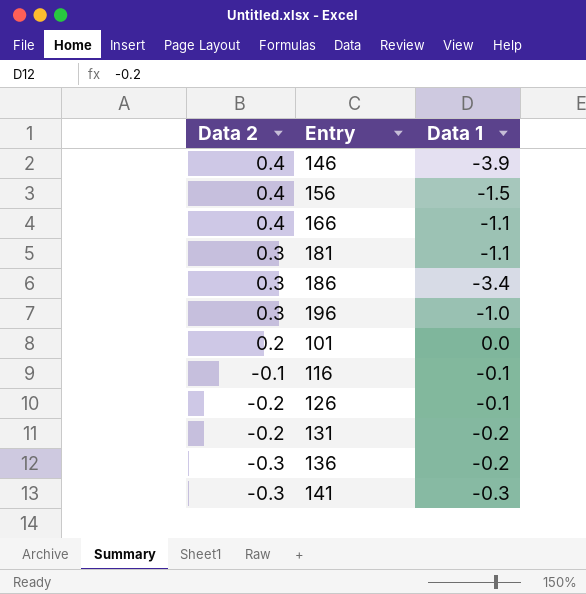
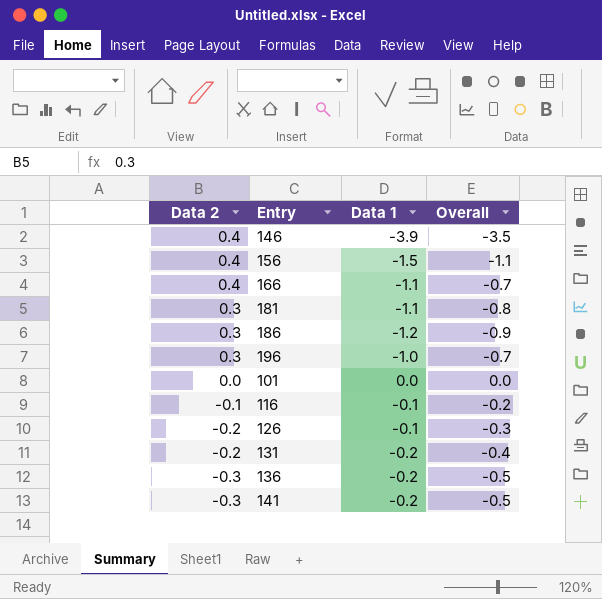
column Overall | formula: none -> [Data 2] + [Data 1]
186 | Data 1: -3.4 -> -1.2
101 | Data 2: 0.2 -> 0.0
141 | Data 1: -0.3 -> -0.2

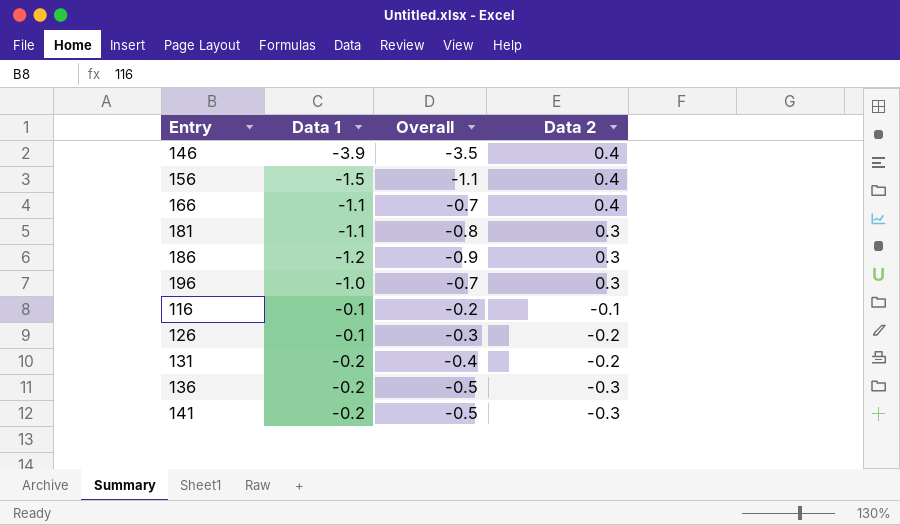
column Data 2 | position: 1 -> 4
row 101: 0.0 | 0.0 | 0.0 -> none

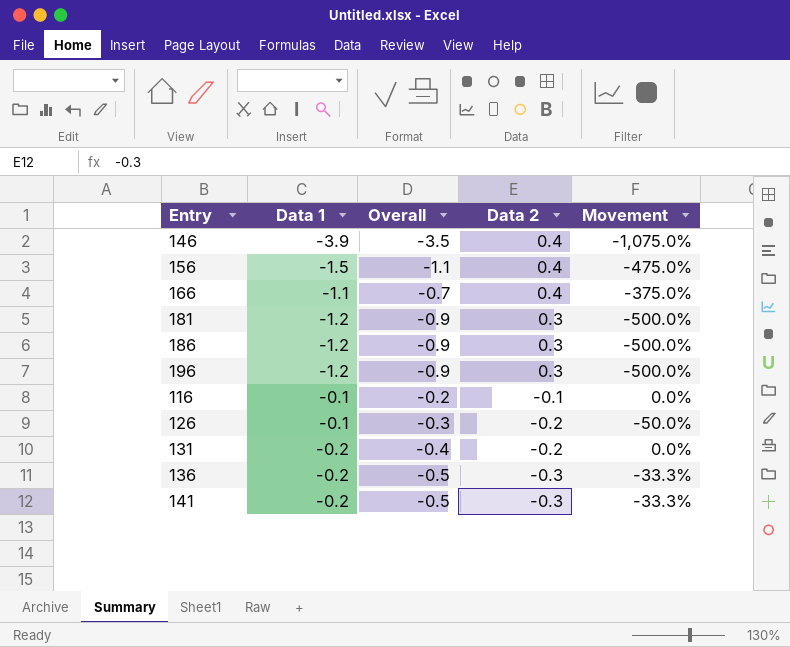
column Movement | formula: none -> ([Data 1] - [Data 2]) / [Data 2]
181 | Data 1: -1.1 -> -1.2
181 | Overall: -0.8 -> -0.9
196 | Data 1: -1.0 -> -1.2
196 | Overall: -0.7 -> -0.9

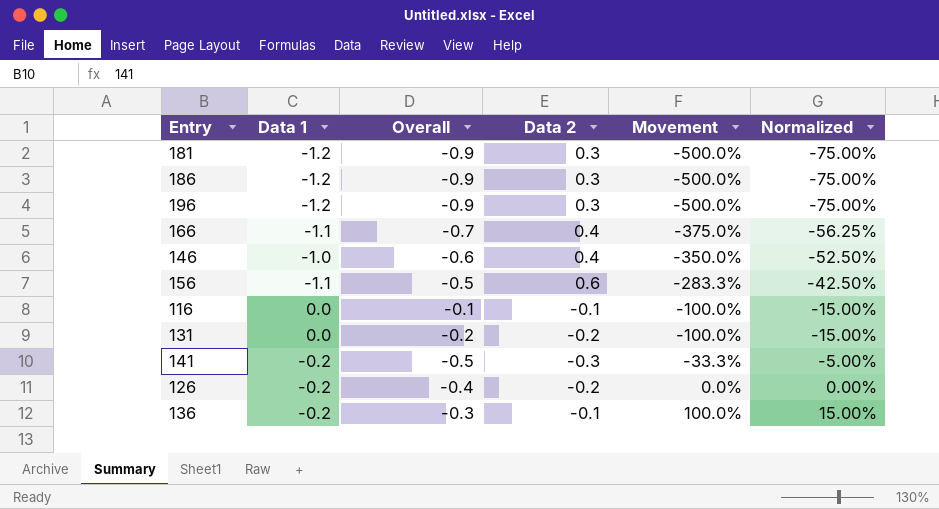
row order: Data 2 descending -> Movement ascending
column Normalized | formula: none -> [Movement] * 0.15
146 | Data 1: -3.9 -> -1.0
146 | Overall: -3.5 -> -0.6
146 | Movement: -1,075.0% -> -350.0%
156 | Data 1: -1.5 -> -1.1
156 | Overall: -1.1 -> -0.5
156 | Data 2: 0.4 -> 0.6
156 | Movement: -475.0% -> -283.3%
116 | Data 1: -0.1 -> 0.0
116 | Overall: -0.2 -> -0.1
116 | Movement: 0.0% -> -100.0%
131 | Data 1: -0.2 -> 0.0
131 | Overall: -0.4 -> -0.2
131 | Movement: 0.0% -> -100.0%
126 | Data 1: -0.1 -> -0.2
126 | Overall: -0.3 -> -0.4
126 | Movement: -50.0% -> 0.0%
136 | Overall: -0.5 -> -0.3
136 | Data 2: -0.3 -> -0.1
136 | Movement: -33.3% -> 100.0%

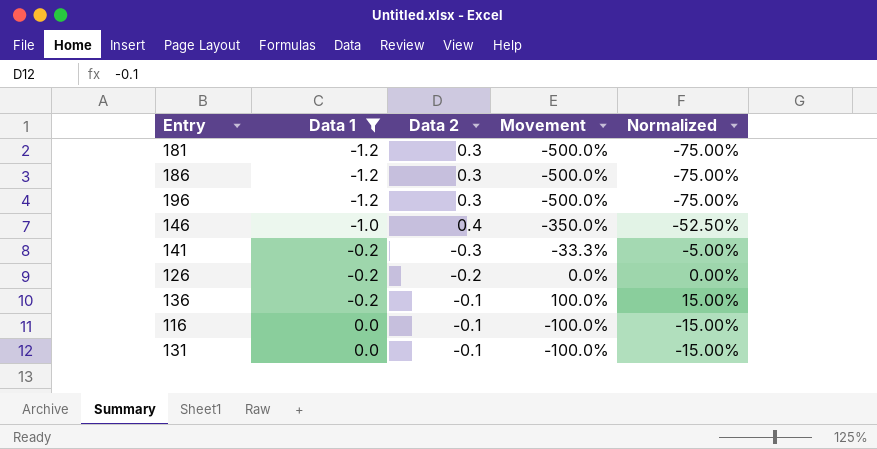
filter: none -> Data 1 != -1.1
row order: Movement ascending -> Data 1 ascending
column Overall | formula: [Data 1] + [Data 2] -> none
131 | Data 2: -0.2 -> -0.1

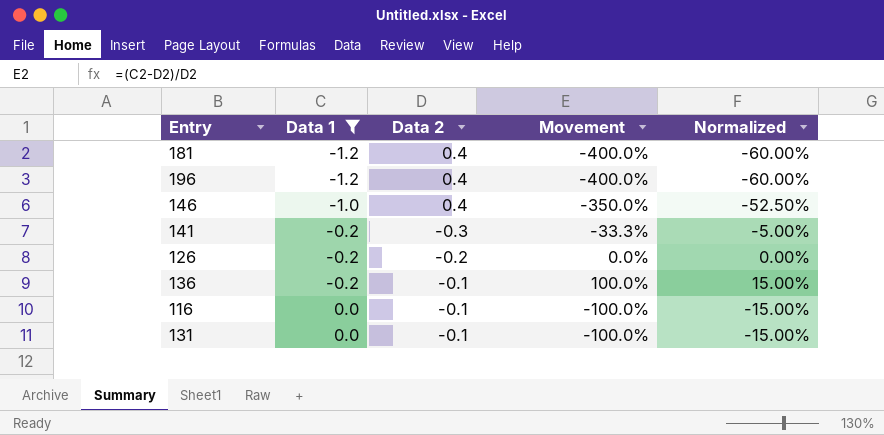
row 186: -1.2 | 0.3 | -500.0% | -75.00% -> none
181 | Data 2: 0.3 -> 0.4
181 | Movement: -500.0% -> -400.0%
181 | Normalized: -75.00% -> -60.00%
196 | Data 2: 0.3 -> 0.4
196 | Movement: -500.0% -> -400.0%
196 | Normalized: -75.00% -> -60.00%

